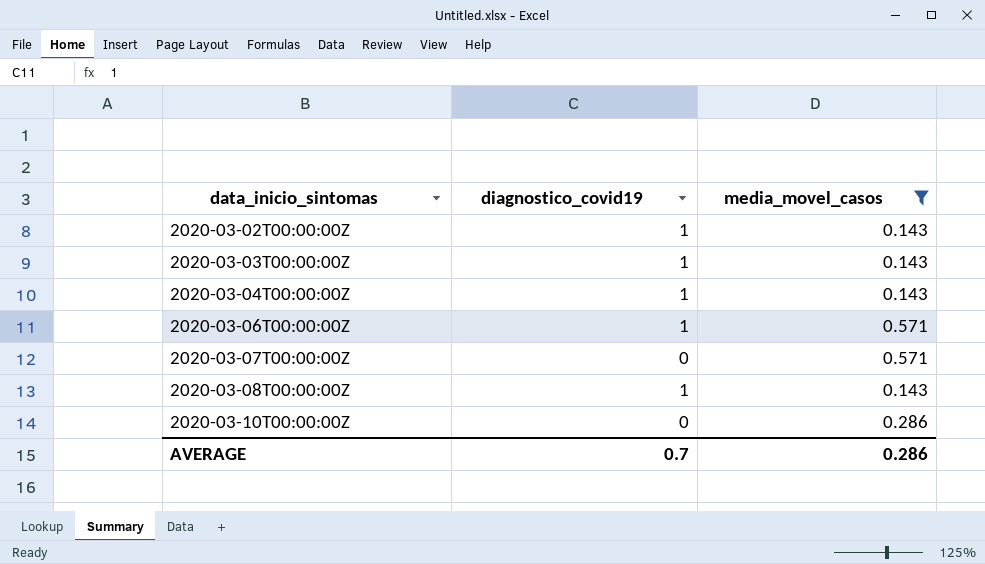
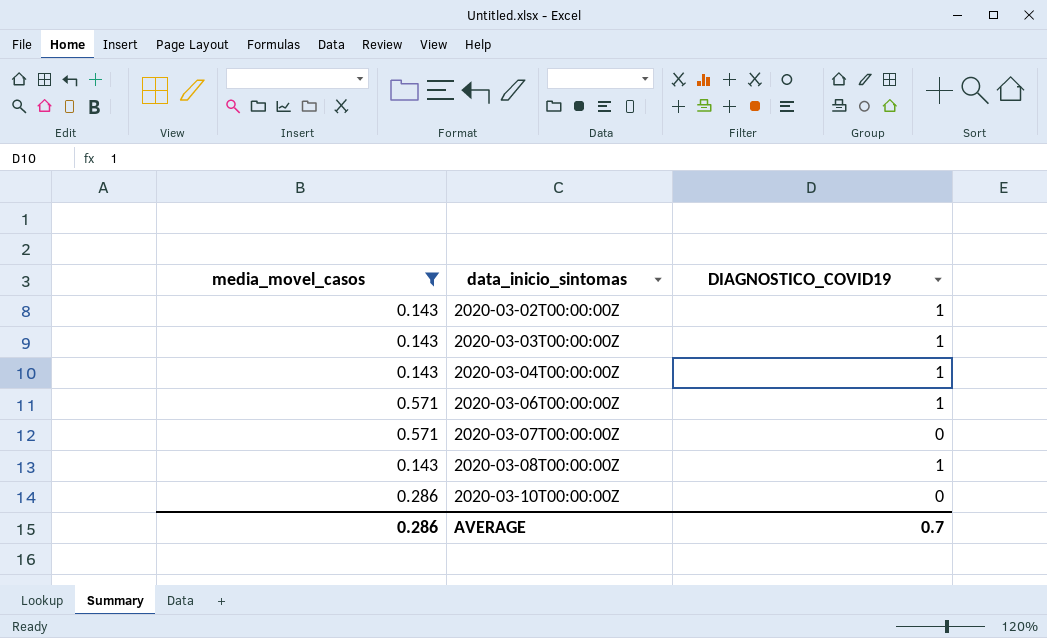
column media_movel_casos | position: 3 -> 1
column name: diagnostico_covid19 -> DIAGNOSTICO_COVID19

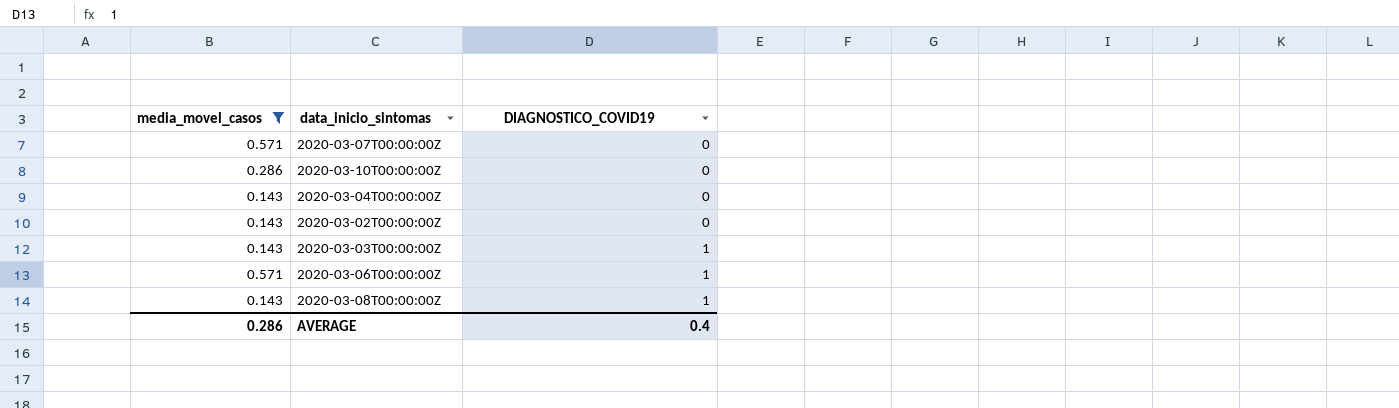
row order: data_inicio_sintomas ascending -> DIAGNOSTICO_COVID19 ascending
2020-03-04T00:00:00Z | DIAGNOSTICO_COVID19: 1 -> 0
2020-03-02T00:00:00Z | DIAGNOSTICO_COVID19: 1 -> 0
AVERAGE | DIAGNOSTICO_COVID19: 0.7 -> 0.4

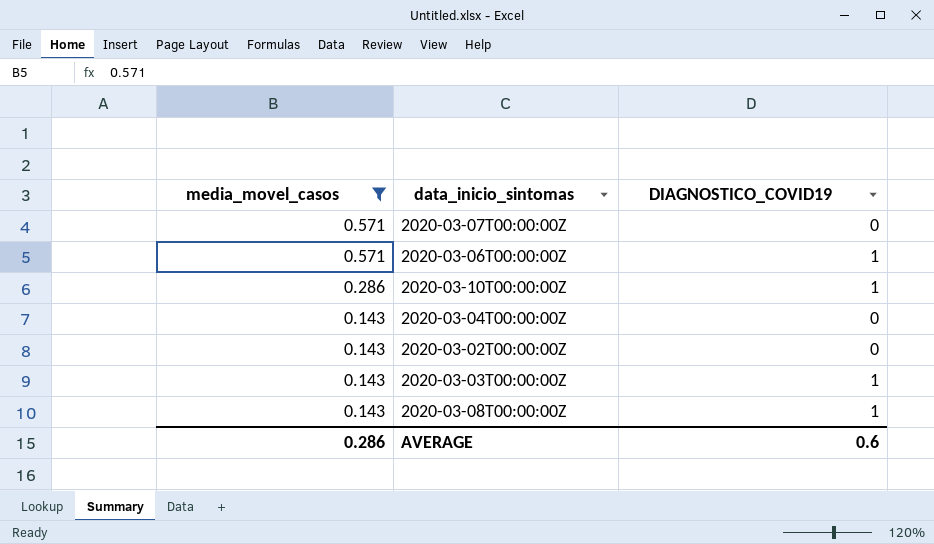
row order: DIAGNOSTICO_COVID19 ascending -> media_movel_casos descending
2020-03-10T00:00:00Z | DIAGNOSTICO_COVID19: 0 -> 1
AVERAGE | DIAGNOSTICO_COVID19: 0.4 -> 0.6

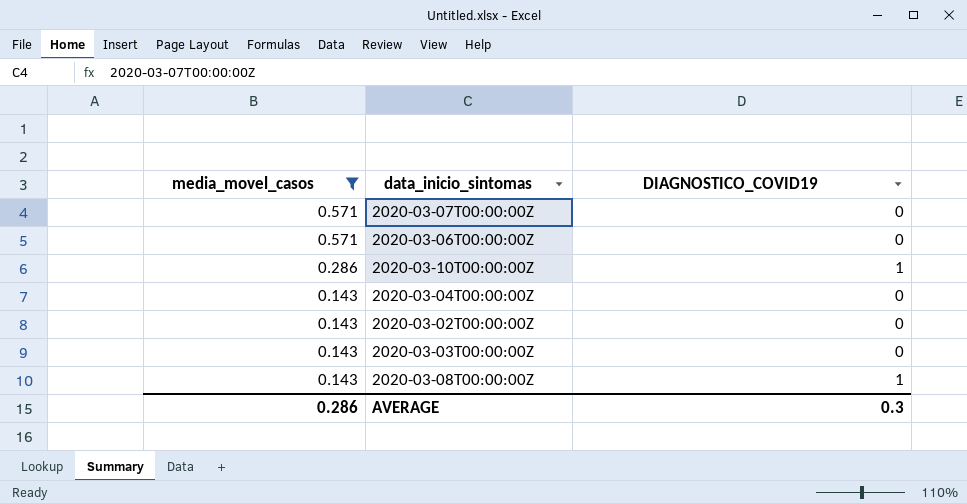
2020-03-06T00:00:00Z | DIAGNOSTICO_COVID19: 1 -> 0
2020-03-03T00:00:00Z | DIAGNOSTICO_COVID19: 1 -> 0
AVERAGE | DIAGNOSTICO_COVID19: 0.6 -> 0.3

